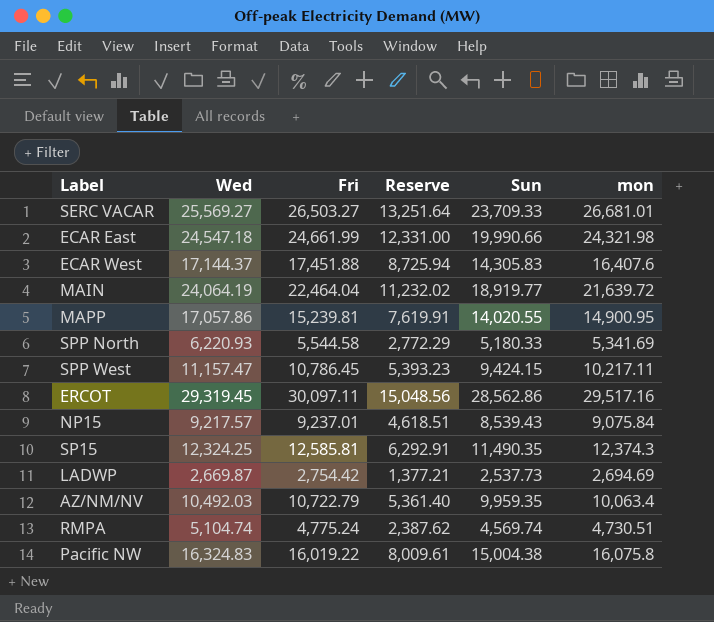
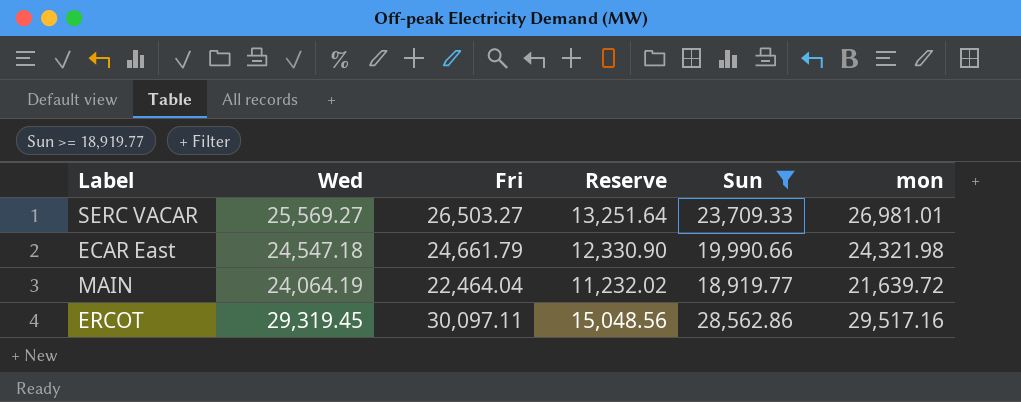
filter: none -> Sun >= 18,919.77
SERC VACAR | mon: 26,681.01 -> 26,981.01
ECAR East | Fri: 24,661.99 -> 24,661.79
ECAR East | Reserve: 12,331.00 -> 12,330.90

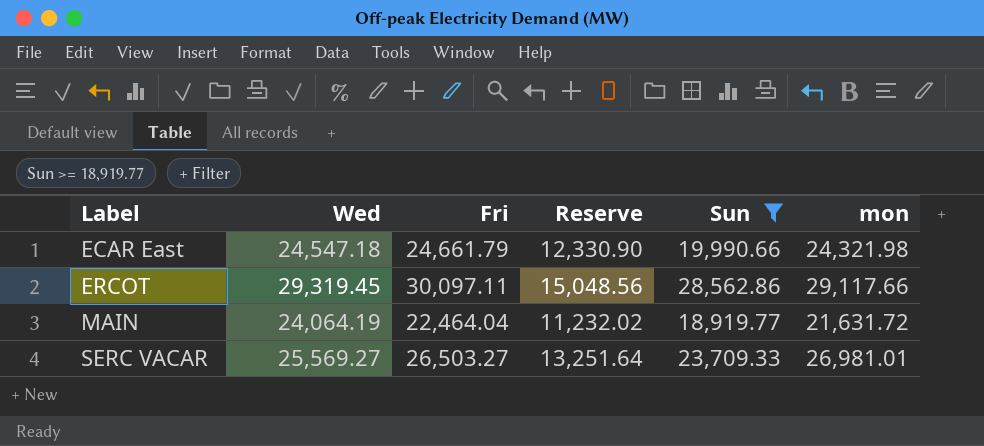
row order: none -> Label ascending
ERCOT | mon: 29,517.16 -> 29,117.66
MAIN | mon: 21,639.72 -> 21,631.72

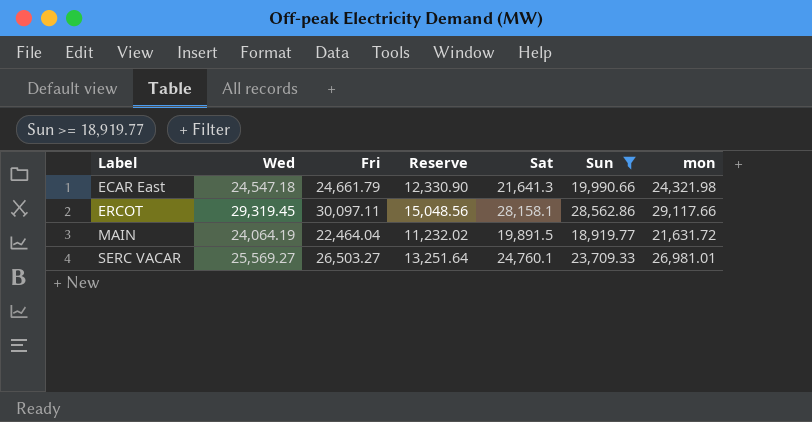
column Sat | position: none -> 5

